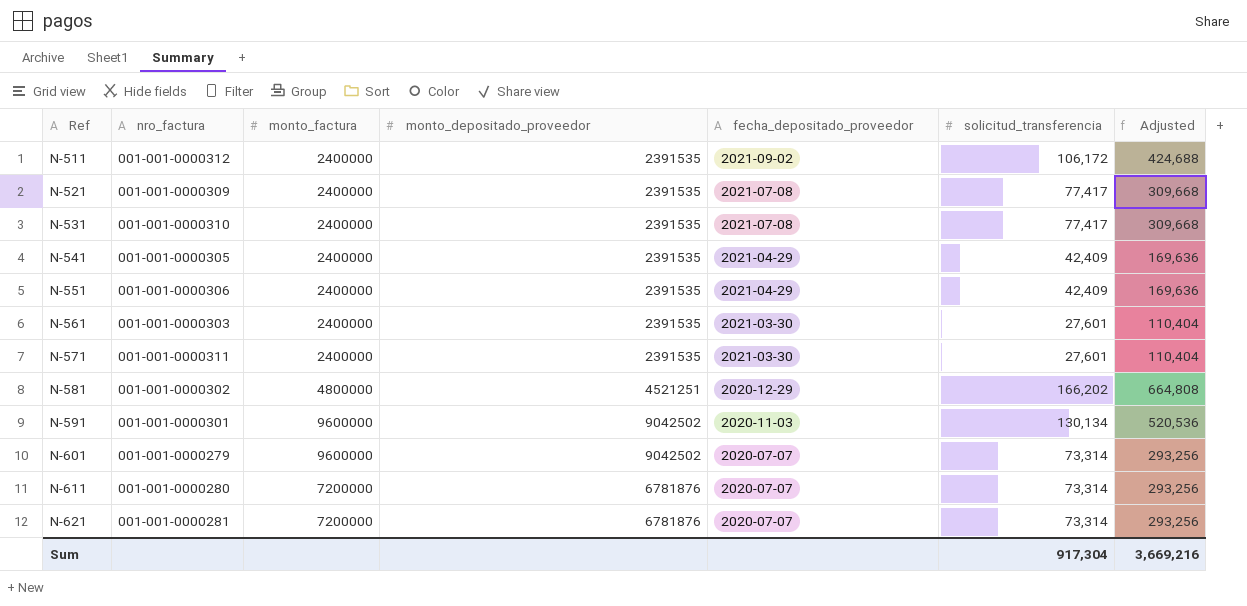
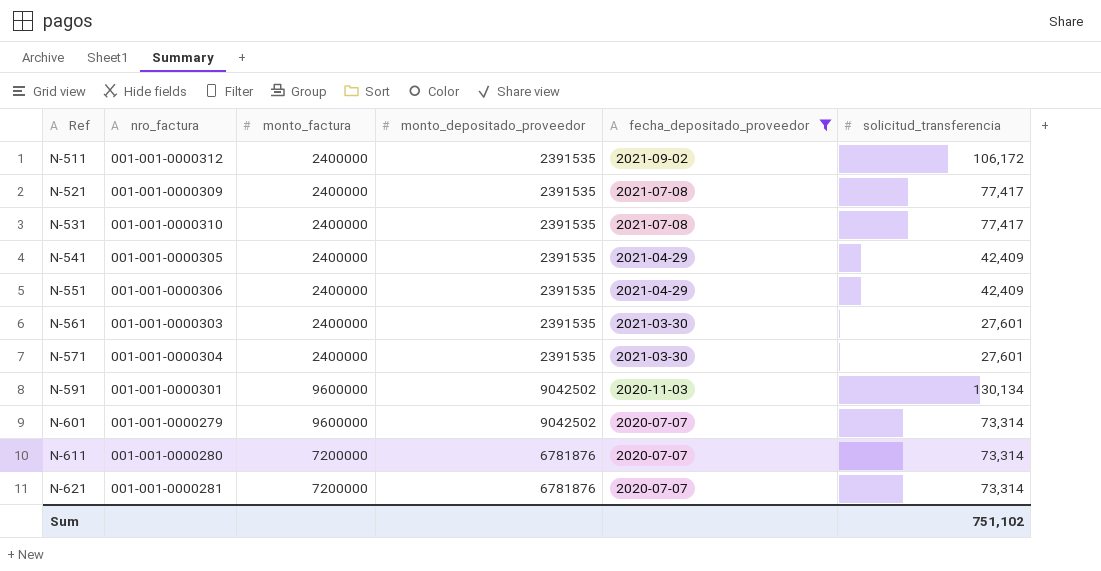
filter: none -> fecha_depositado_proveedor != 2020-12-29
column Adjusted | formula: [solicitud_transferencia] * 4 -> none
N-571 | nro_factura: 001-001-0000311 -> 001-001-0000304
Sum | solicitud_transferencia: 917,304 -> 751,102

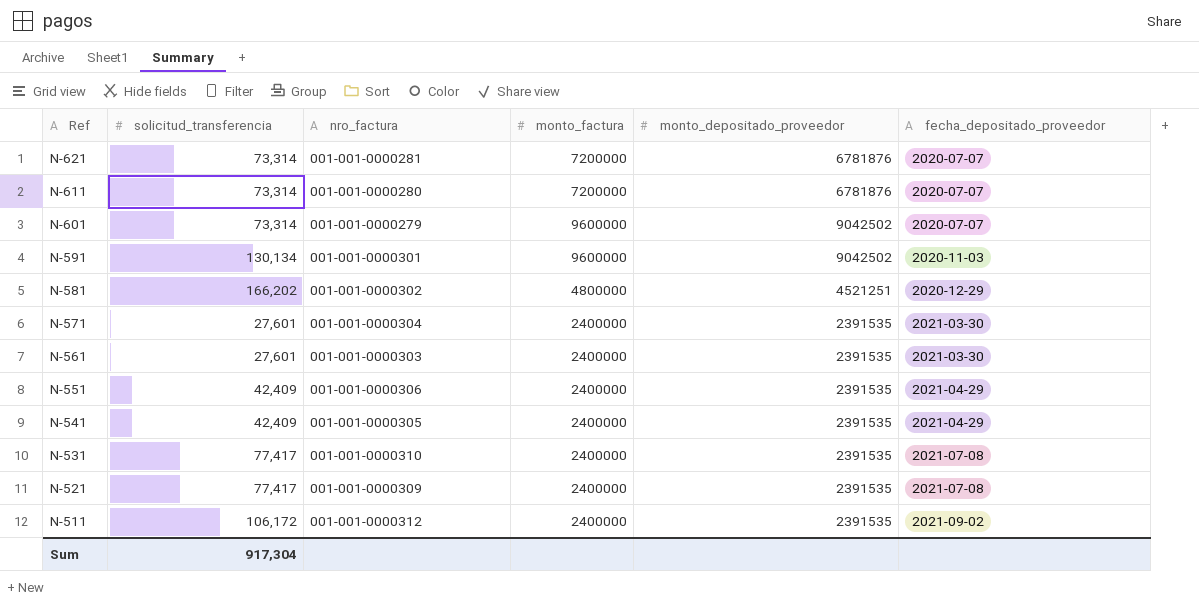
filter: fecha_depositado_proveedor != 2020-12-29 -> none
row order: Ref ascending -> Ref descending
column solicitud_transferencia | position: 6 -> 2
Sum | solicitud_transferencia: 751,102 -> 917,304

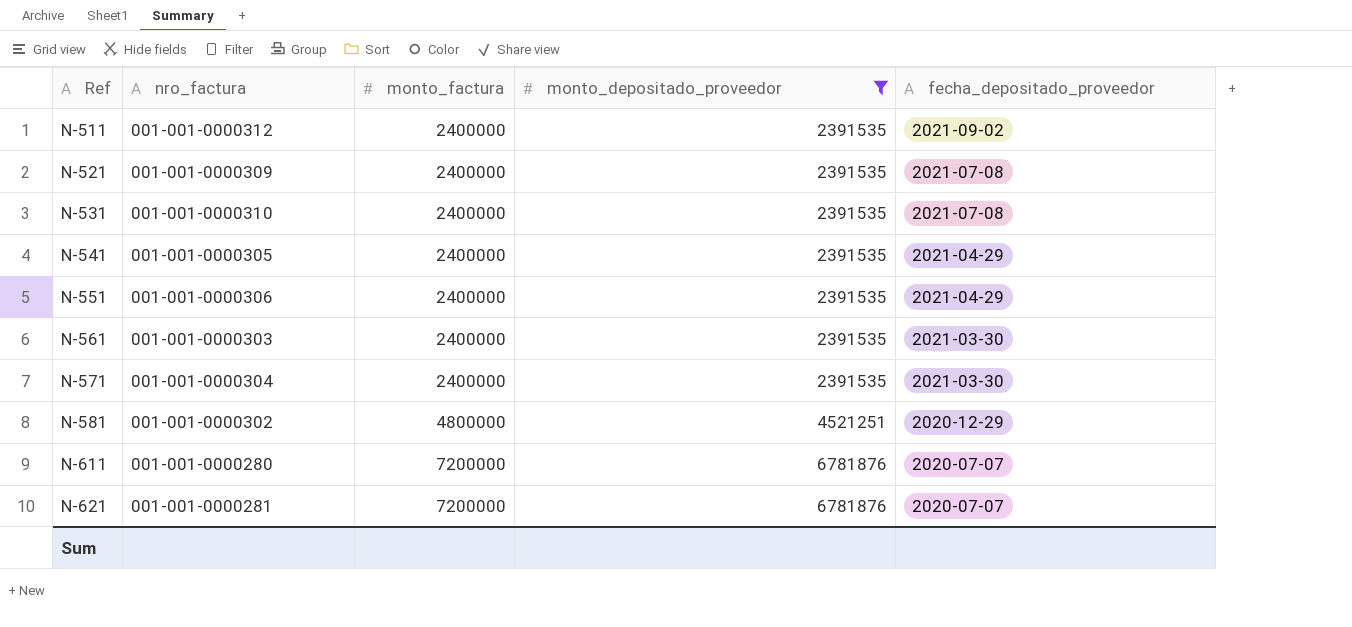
filter: none -> monto_depositado_proveedor != 9042502
row order: Ref descending -> Ref ascending
column solicitud_transferencia | position: 2 -> none

